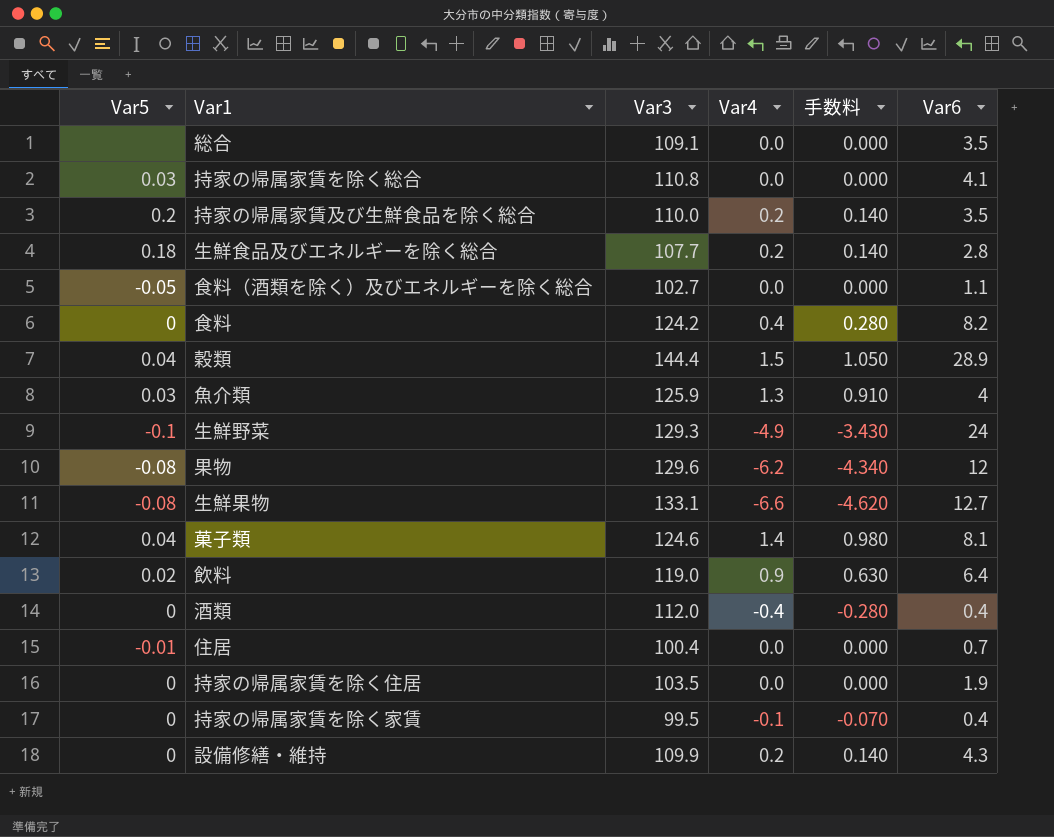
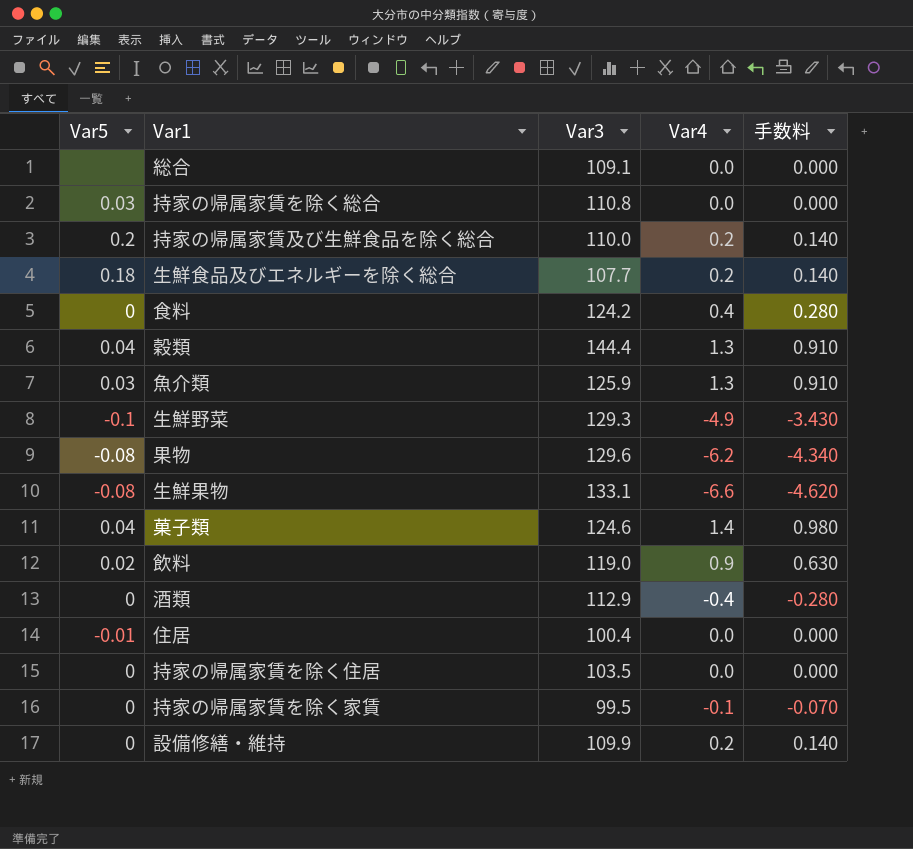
column Var6 | position: 6 -> none
row 食料（酒類を除く）及びエネルギーを除く総合: -0.05 | 102.7 | 0.0 | 0.000 | 1.1 -> none
穀類 | Var4: 1.5 -> 1.3
穀類 | 手数料: 1.050 -> 0.910
酒類 | Var3: 112.0 -> 112.9

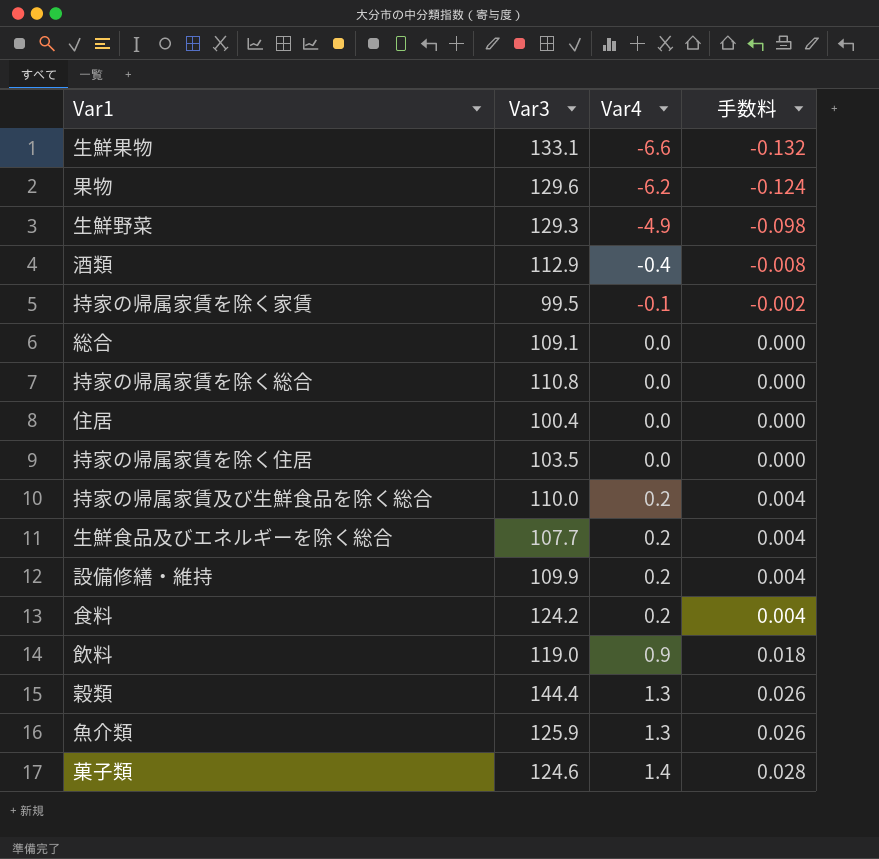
row order: none -> Var4 ascending
column Var5 | position: 1 -> none
column 手数料 | formula: [Var4] * 0.7 -> [Var4] * 0.02
食料 | Var4: 0.4 -> 0.2

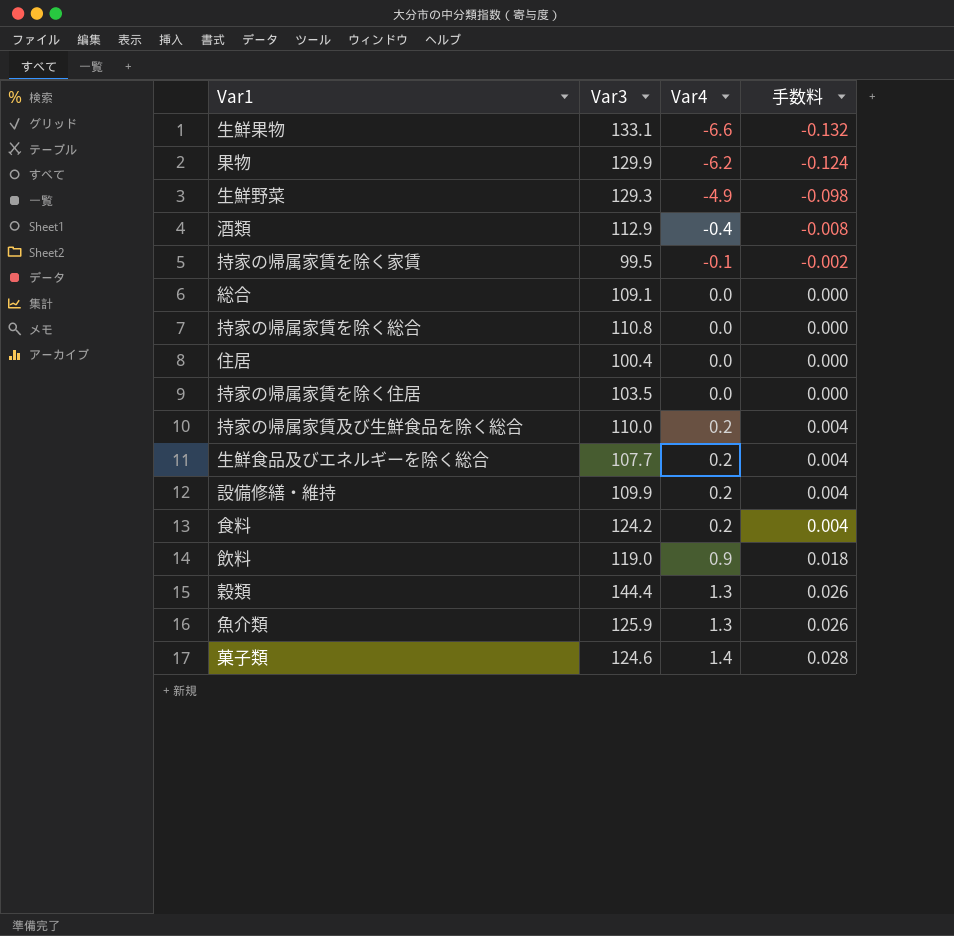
果物 | Var3: 129.6 -> 129.9

